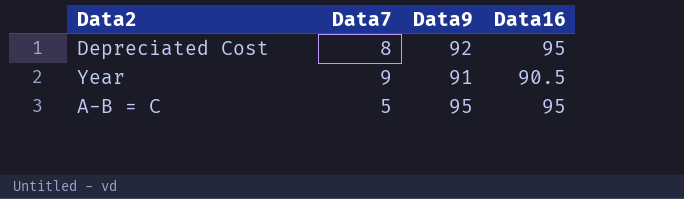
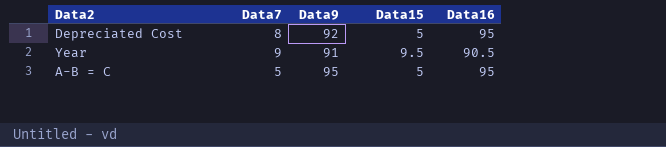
column Data15 | position: none -> 4

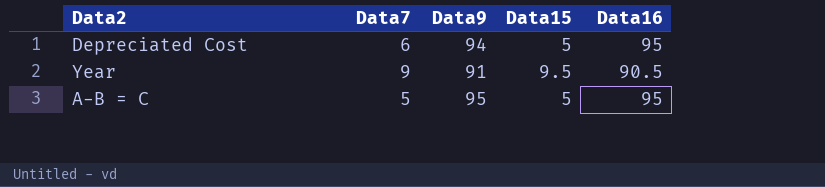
Depreciated Cost | Data7: 8 -> 6
Depreciated Cost | Data9: 92 -> 94

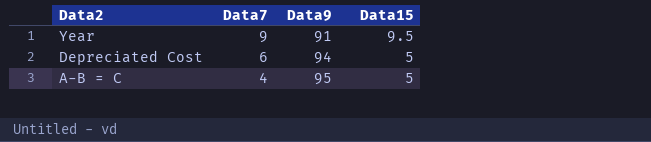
row order: none -> Data2 descending
column Data16 | position: 5 -> none
A-B = C | Data7: 5 -> 4

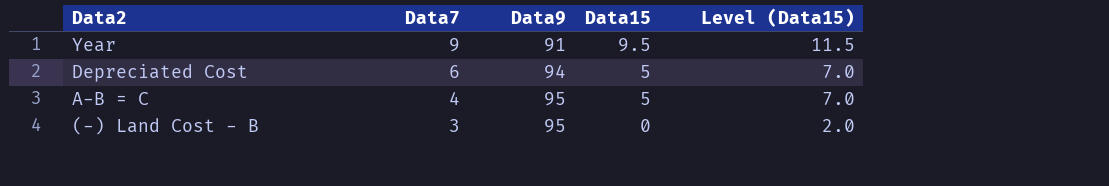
column Level (Data15) | formula: none -> [Data15] + 2
row (-) Land Cost - B: none -> 3 | 95 | 0 | 2.0

